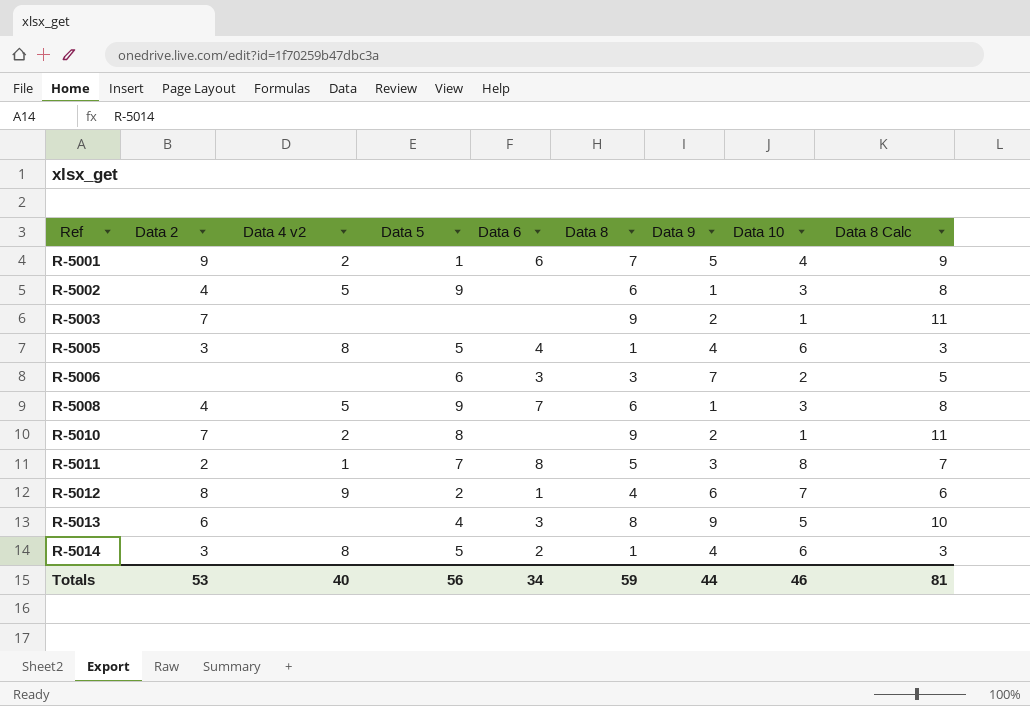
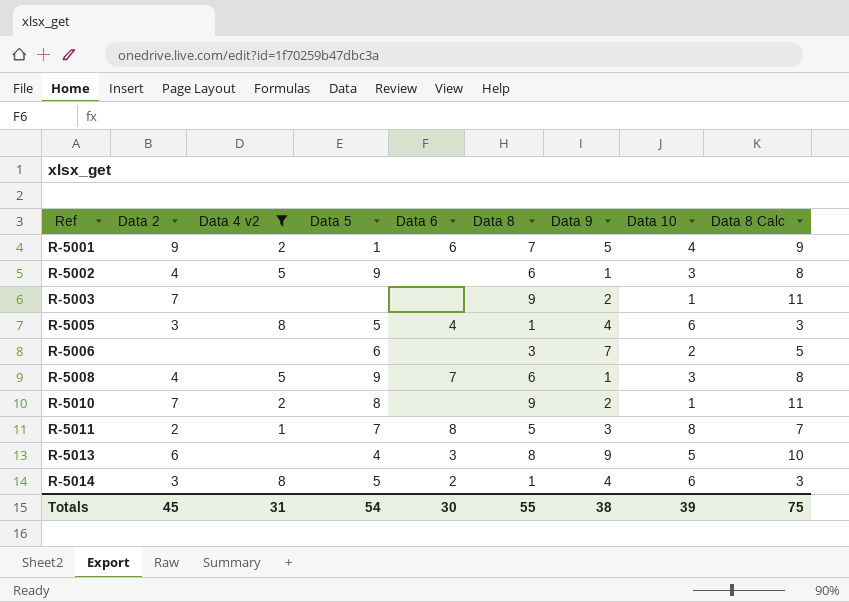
filter: none -> Data 4 v2 != 9
R-5006 | Data 6: 3 -> none
Totals | Data 2: 53 -> 45
Totals | Data 4 v2: 40 -> 31
Totals | Data 5: 56 -> 54
Totals | Data 6: 34 -> 30
Totals | Data 8: 59 -> 55
Totals | Data 9: 44 -> 38
Totals | Data 10: 46 -> 39
Totals | Data 8 Calc: 81 -> 75

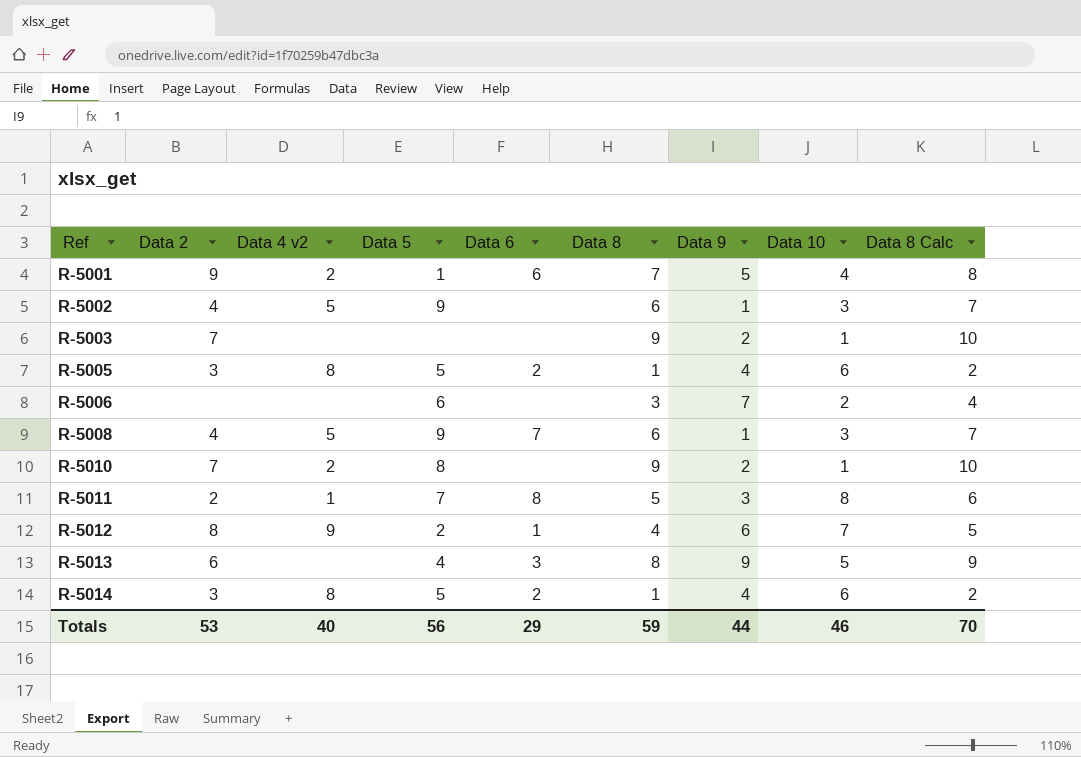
filter: Data 4 v2 != 9 -> none
column Data 8 Calc | formula: [Data 8] + 2 -> [Data 8] + 1
R-5005 | Data 6: 4 -> 2
Totals | Data 2: 45 -> 53
Totals | Data 4 v2: 31 -> 40
Totals | Data 5: 54 -> 56
Totals | Data 6: 30 -> 29
Totals | Data 8: 55 -> 59
Totals | Data 9: 38 -> 44
Totals | Data 10: 39 -> 46
Totals | Data 8 Calc: 75 -> 70

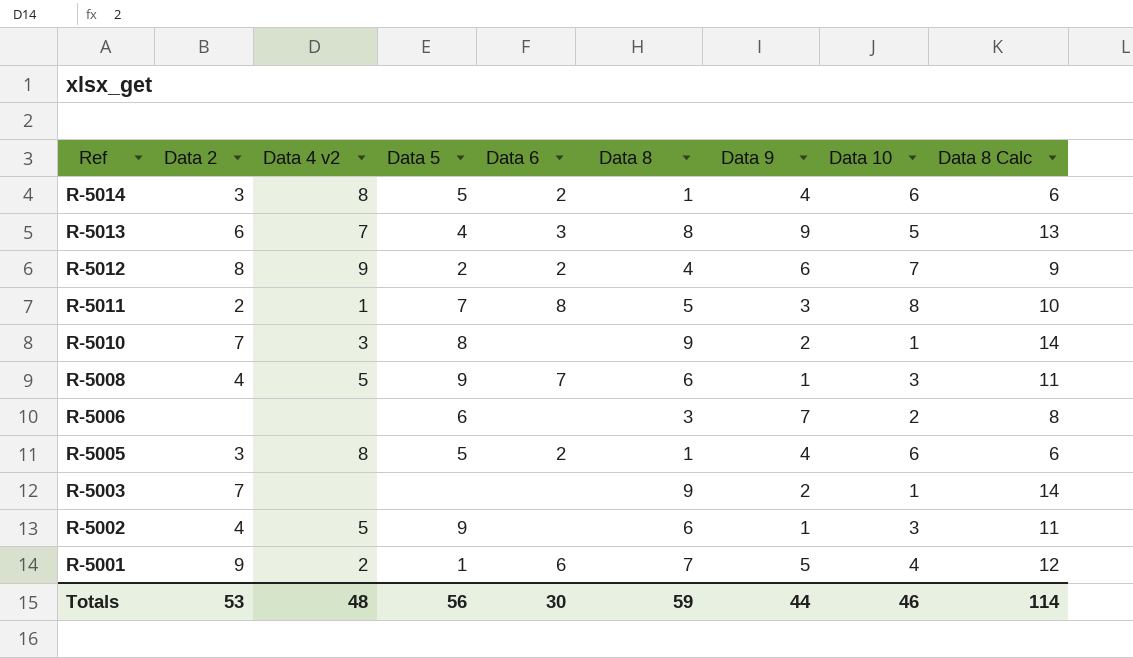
row order: Ref ascending -> Ref descending
column Data 8 Calc | formula: [Data 8] + 1 -> [Data 8] + 5
R-5013 | Data 4 v2: none -> 7
R-5012 | Data 6: 1 -> 2
R-5010 | Data 4 v2: 2 -> 3
Totals | Data 4 v2: 40 -> 48
Totals | Data 6: 29 -> 30
Totals | Data 8 Calc: 70 -> 114

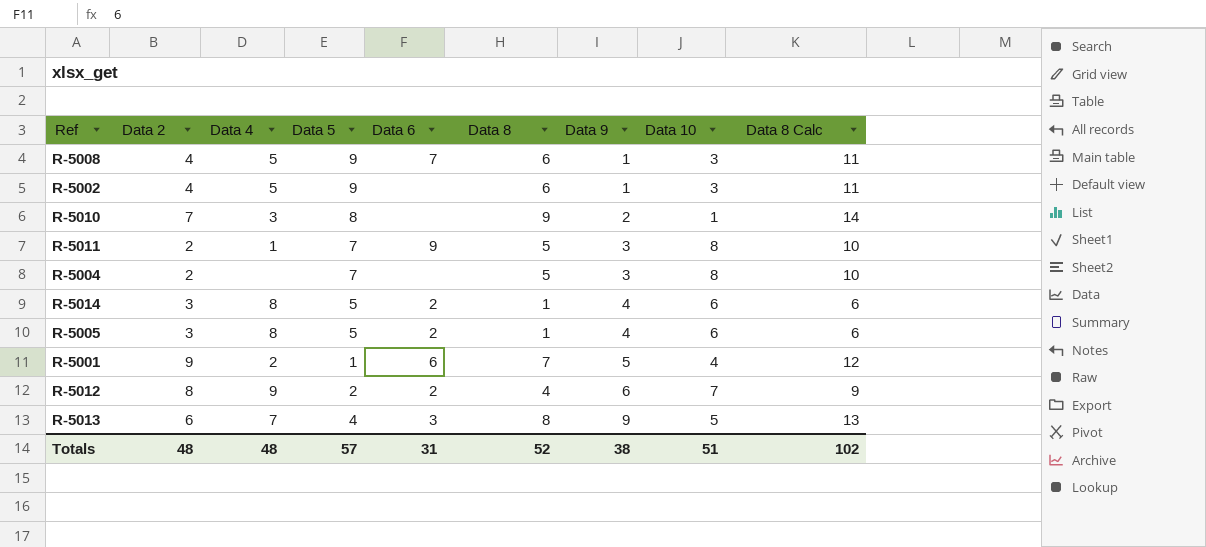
row order: Ref descending -> Data 9 ascending
column name: Data 4 v2 -> Data 4
row R-5006: none | none | 6 | none | 3 | 7 | 2 | 8 -> none
row R-5003: 7 | none | none | none | 9 | 2 | 1 | 14 -> none
R-5011 | Data 6: 8 -> 9
row R-5004: none -> 2 | none | 7 | none | 5 | 3 | 8 | 10
Totals | Data 2: 53 -> 48
Totals | Data 5: 56 -> 57
Totals | Data 6: 30 -> 31
Totals | Data 8: 59 -> 52
Totals | Data 9: 44 -> 38
Totals | Data 10: 46 -> 51
Totals | Data 8 Calc: 114 -> 102

